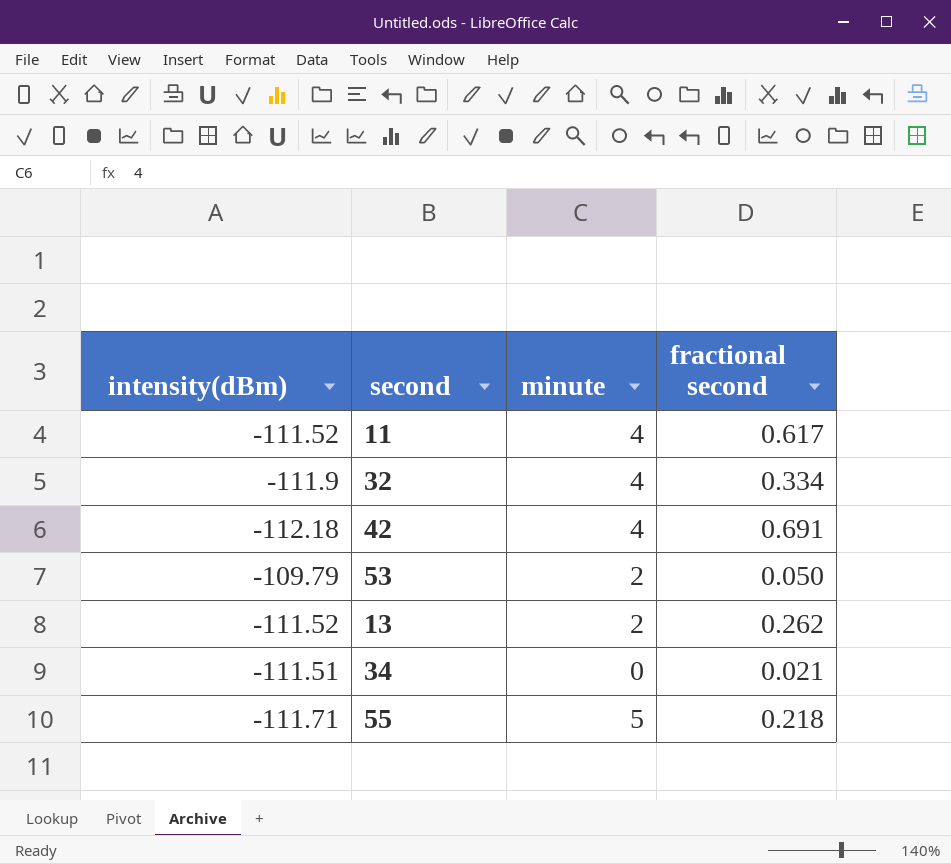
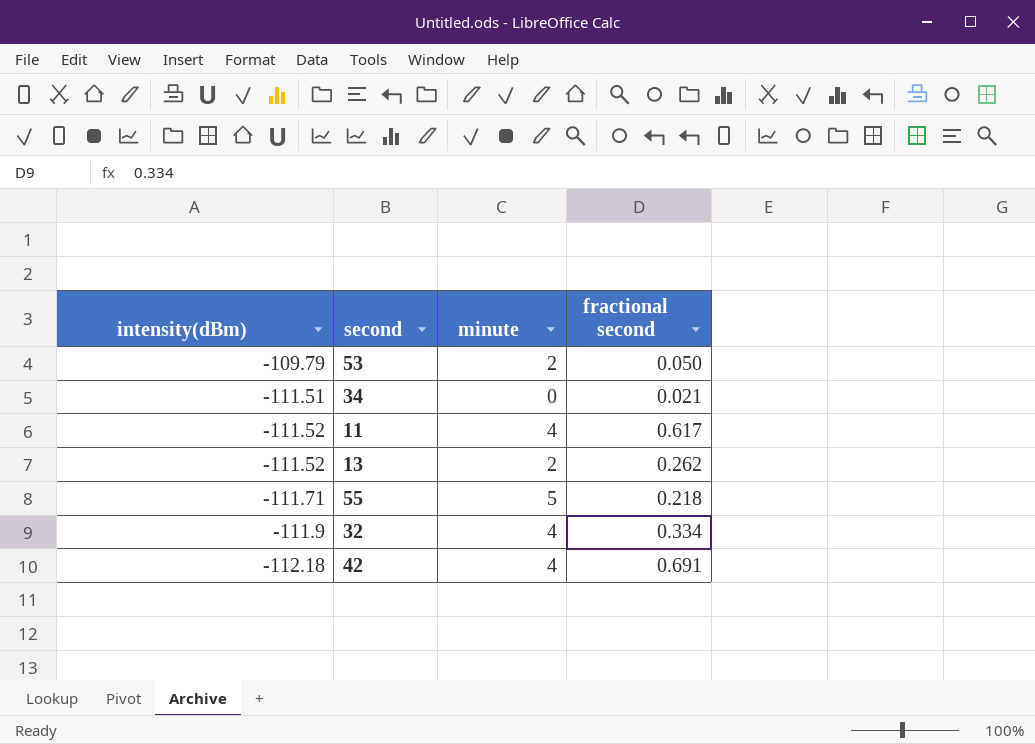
row order: none -> intensity(dBm) descending

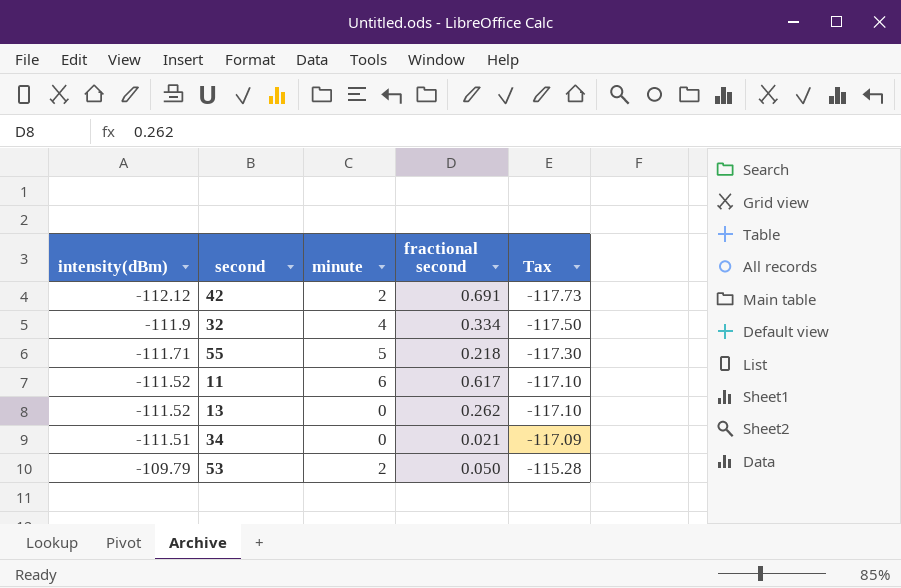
row order: intensity(dBm) descending -> intensity(dBm) ascending
column Tax | formula: none -> [intensity(dBm)] * 1.05
42 | intensity(dBm): -112.18 -> -112.12
42 | minute: 4 -> 2
11 | minute: 4 -> 6
13 | minute: 2 -> 0

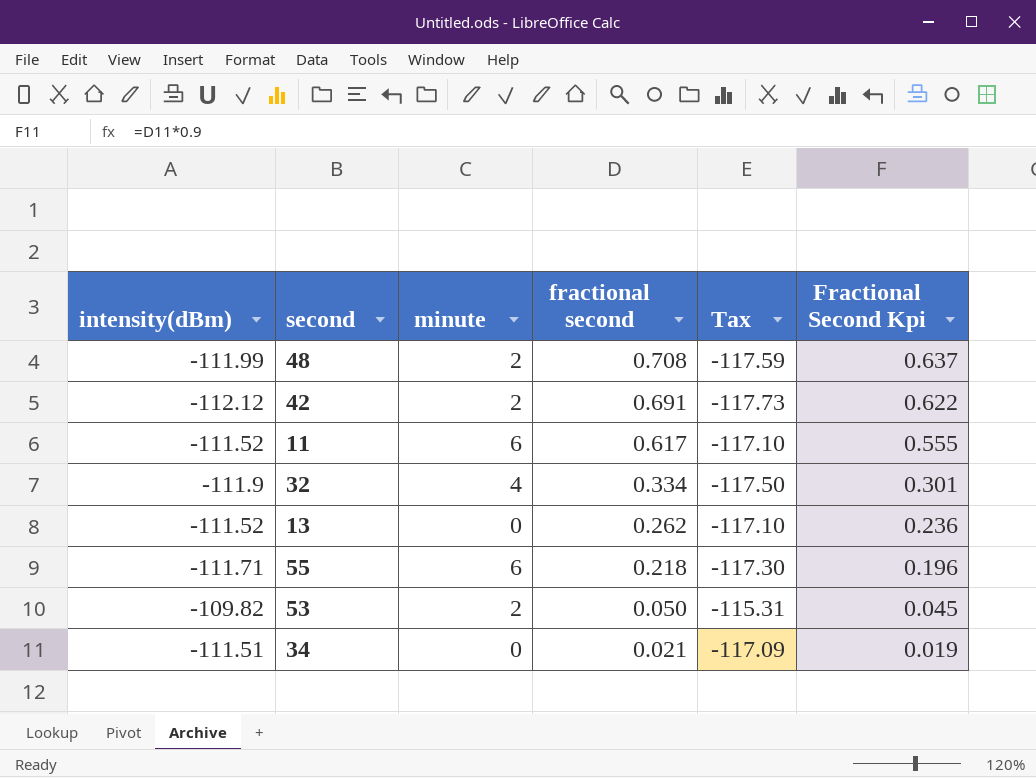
row order: intensity(dBm) ascending -> fractional second descending
column Fractional Second Kpi | formula: none -> [fractional second] * 0.9
row 48: none -> -111.99 | 2 | 0.708 | -117.59 | 0.637
55 | minute: 5 -> 6
53 | intensity(dBm): -109.79 -> -109.82
53 | Tax: -115.28 -> -115.31

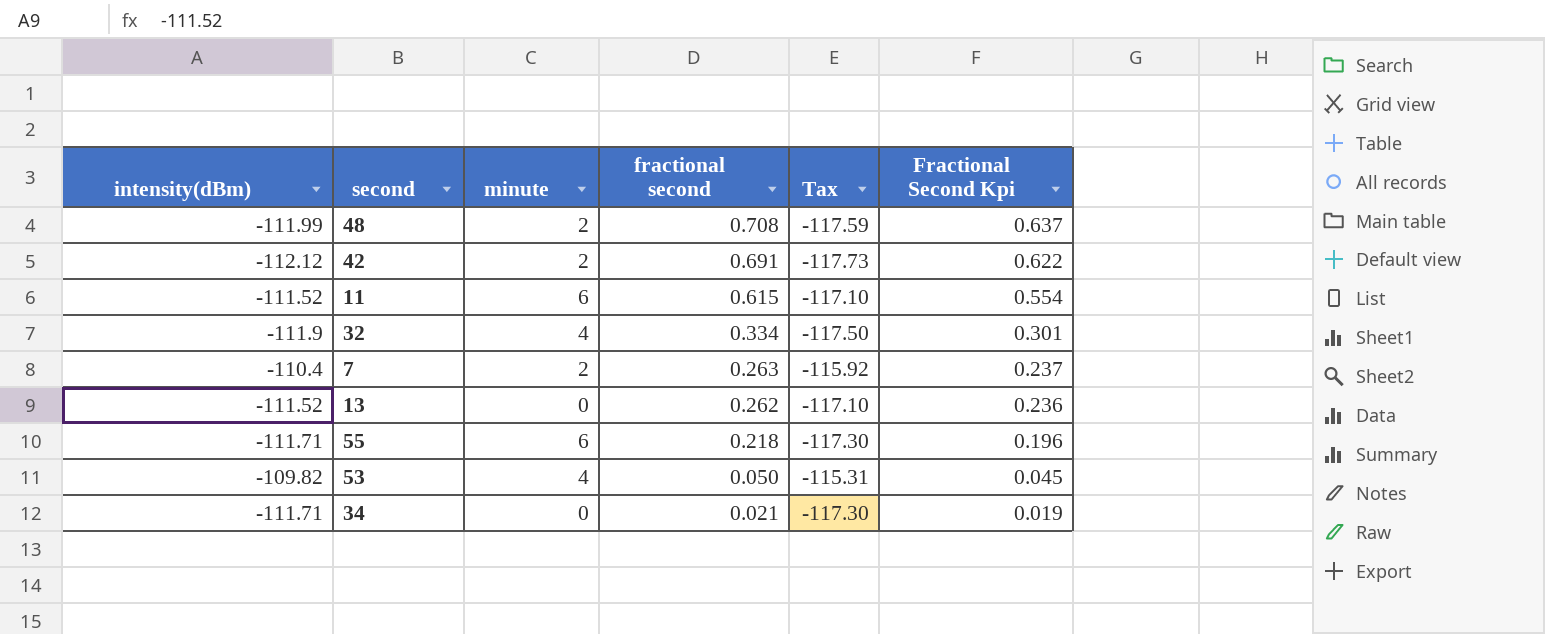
11 | fractional second: 0.617 -> 0.615
11 | Fractional Second Kpi: 0.555 -> 0.554
row 7: none -> -110.4 | 2 | 0.263 | -115.92 | 0.237
53 | minute: 2 -> 4
34 | intensity(dBm): -111.51 -> -111.71
34 | Tax: -117.09 -> -117.30

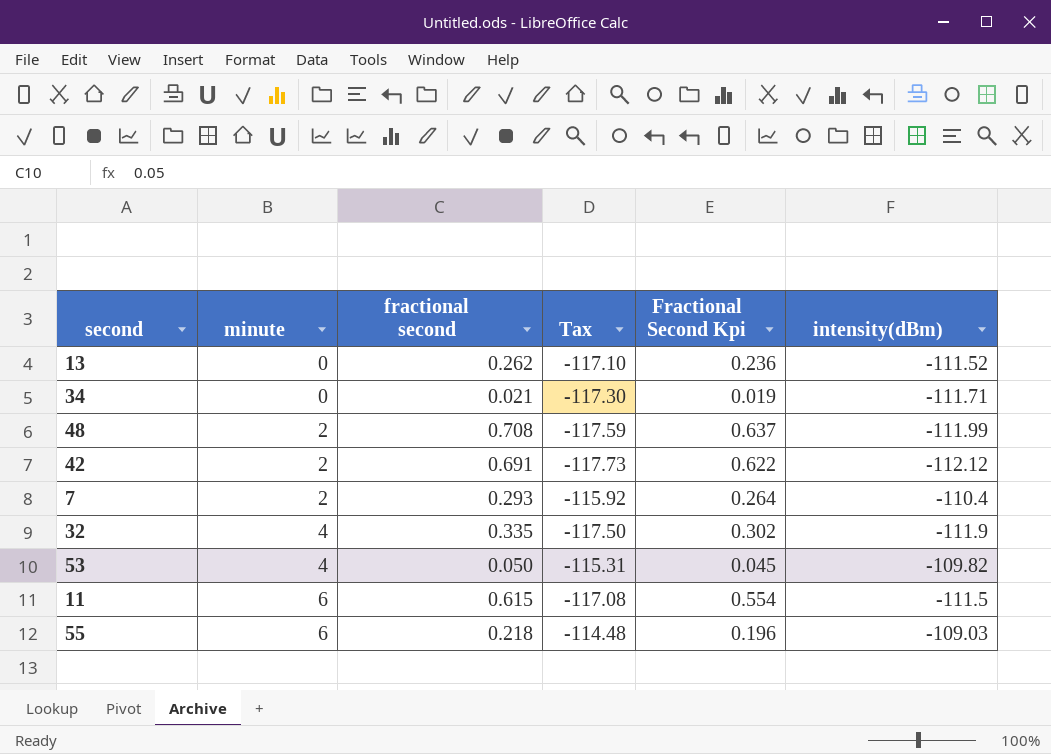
row order: fractional second descending -> minute ascending
column intensity(dBm) | position: 1 -> 6
7 | fractional second: 0.263 -> 0.293
7 | Fractional Second Kpi: 0.237 -> 0.264
32 | fractional second: 0.334 -> 0.335
32 | Fractional Second Kpi: 0.301 -> 0.302
11 | Tax: -117.10 -> -117.08
11 | intensity(dBm): -111.52 -> -111.5
55 | Tax: -117.30 -> -114.48
55 | intensity(dBm): -111.71 -> -109.03

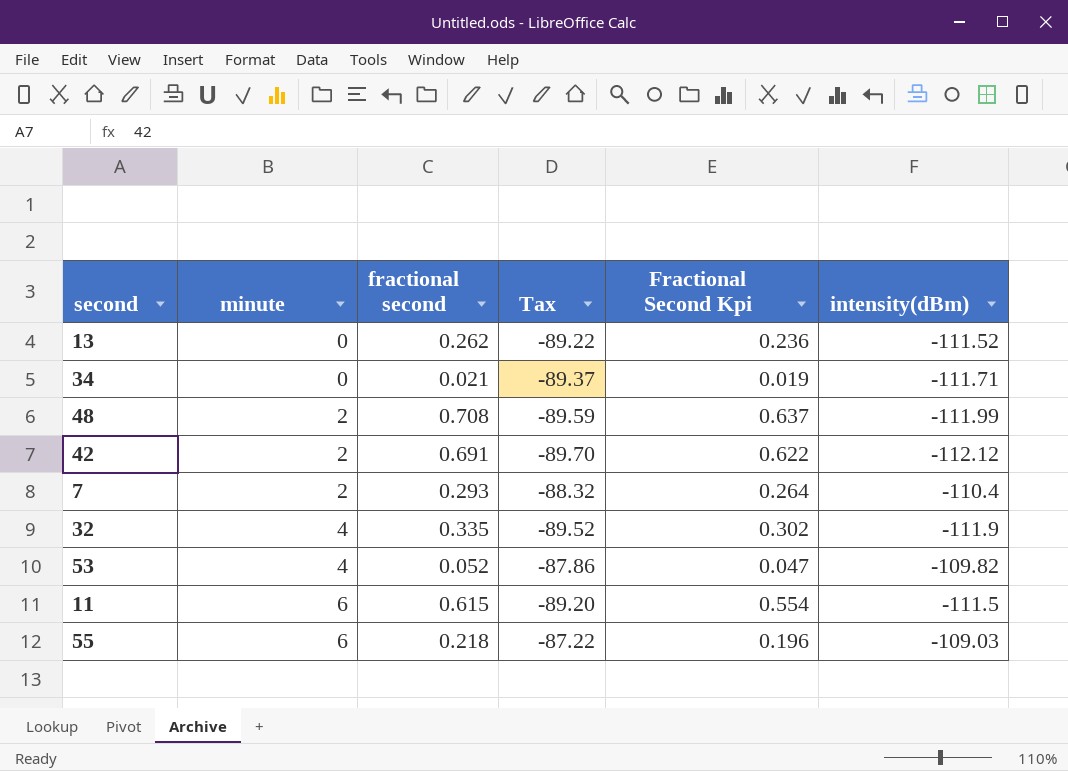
column Tax | formula: [intensity(dBm)] * 1.05 -> [intensity(dBm)] * 0.8
53 | fractional second: 0.050 -> 0.052
53 | Fractional Second Kpi: 0.045 -> 0.047

